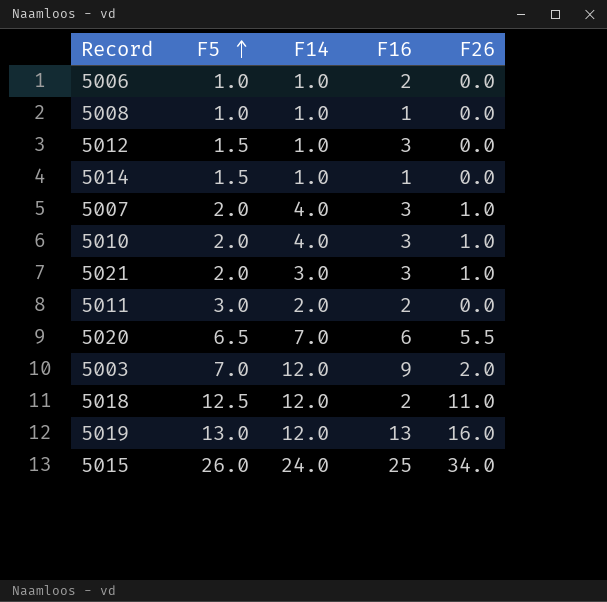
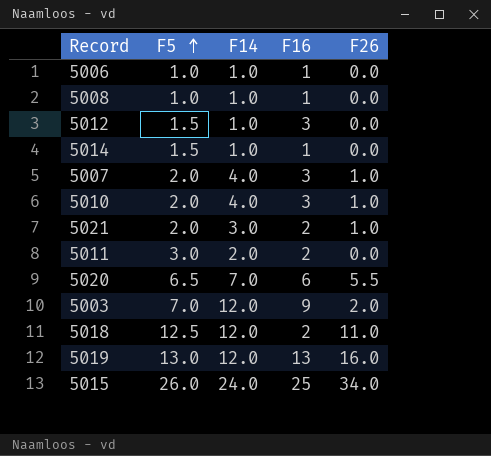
5006 | F16: 2 -> 1
5021 | F16: 3 -> 2

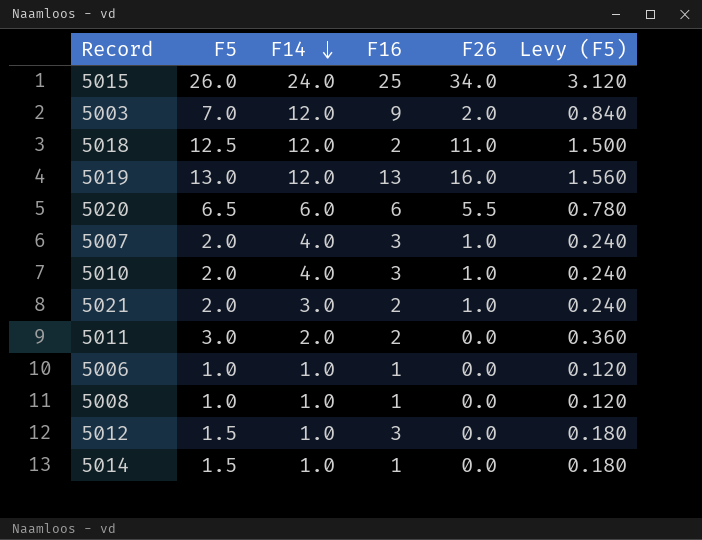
row order: F5 ascending -> F14 descending
column Levy (F5) | formula: none -> [F5] * 0.12
5020 | F14: 7.0 -> 6.0

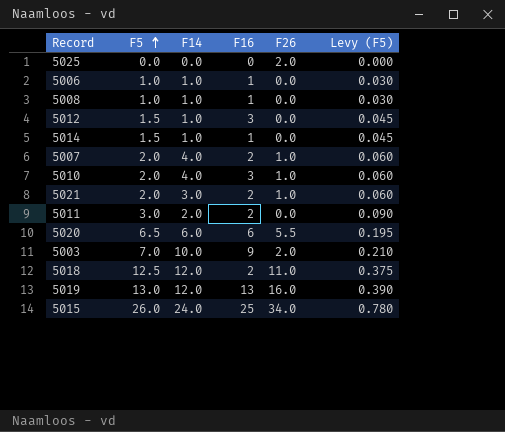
row order: F14 descending -> F5 ascending
column Levy (F5) | formula: [F5] * 0.12 -> [F5] * 0.03
row 5025: none -> 0.0 | 0.0 | 0 | 2.0 | 0.000
5007 | F16: 3 -> 2
5003 | F14: 12.0 -> 10.0

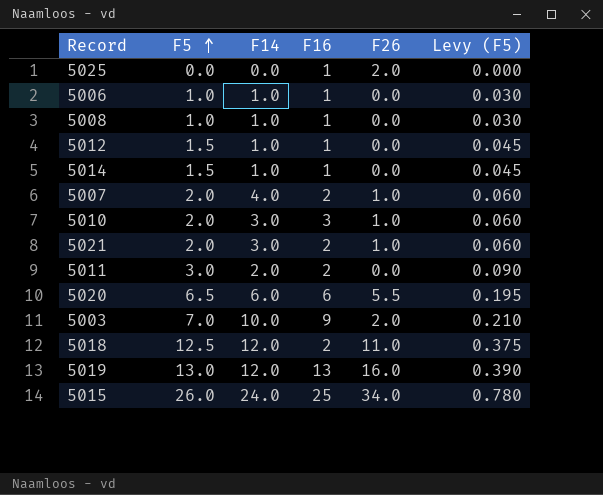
5025 | F16: 0 -> 1
5012 | F16: 3 -> 1
5010 | F14: 4.0 -> 3.0

